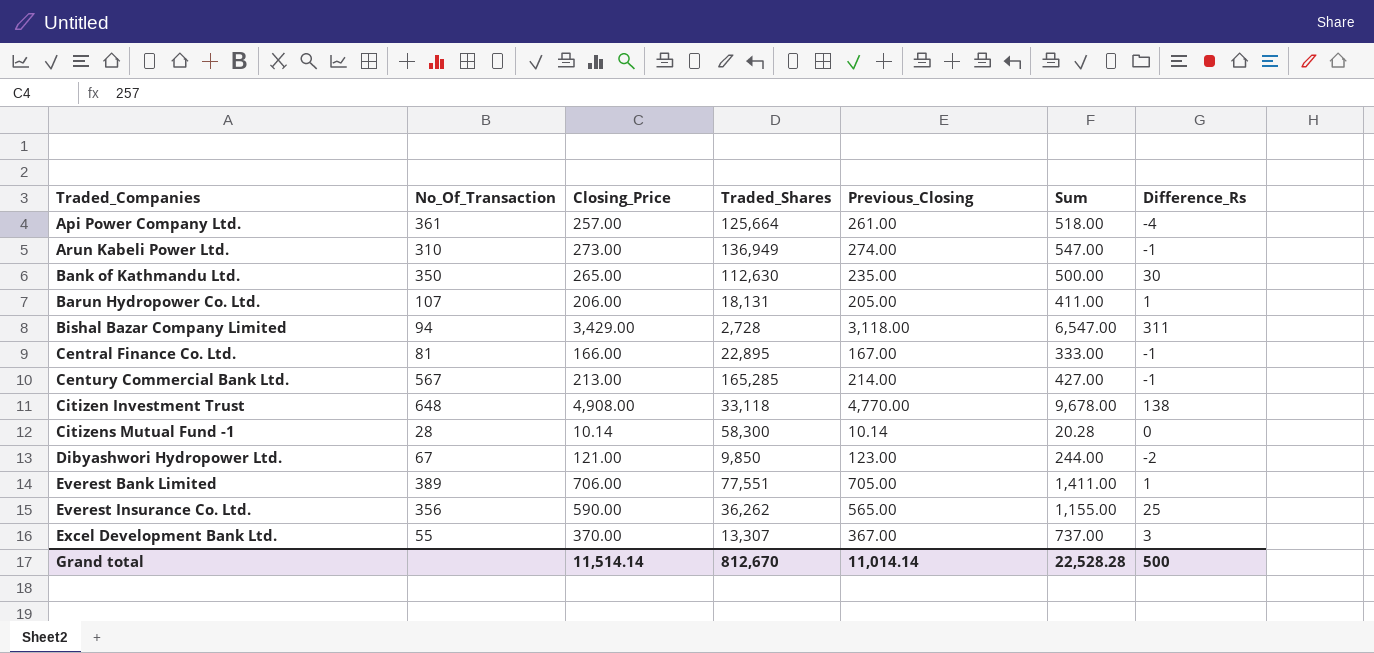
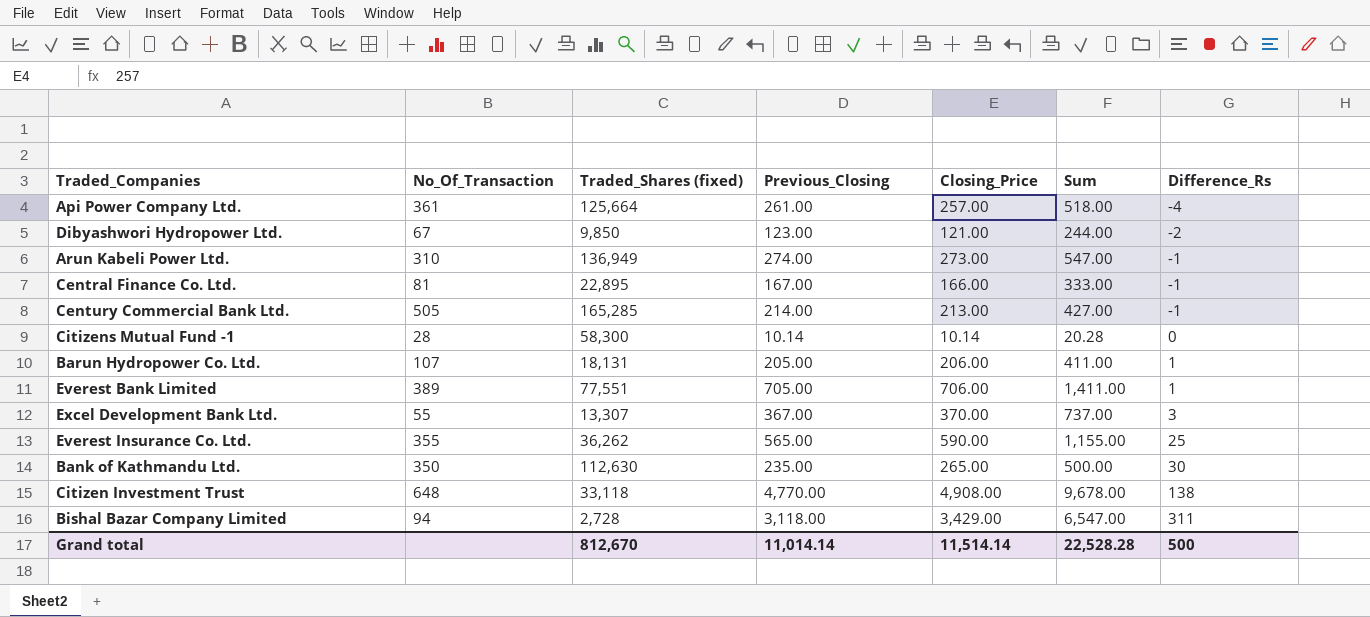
row order: Traded_Companies ascending -> Difference_Rs ascending
column name: Traded_Shares -> Traded_Shares (fixed)
column Closing_Price | position: 3 -> 5
Century Commercial Bank Ltd. | No_Of_Transaction: 567 -> 505
Everest Insurance Co. Ltd. | No_Of_Transaction: 356 -> 355

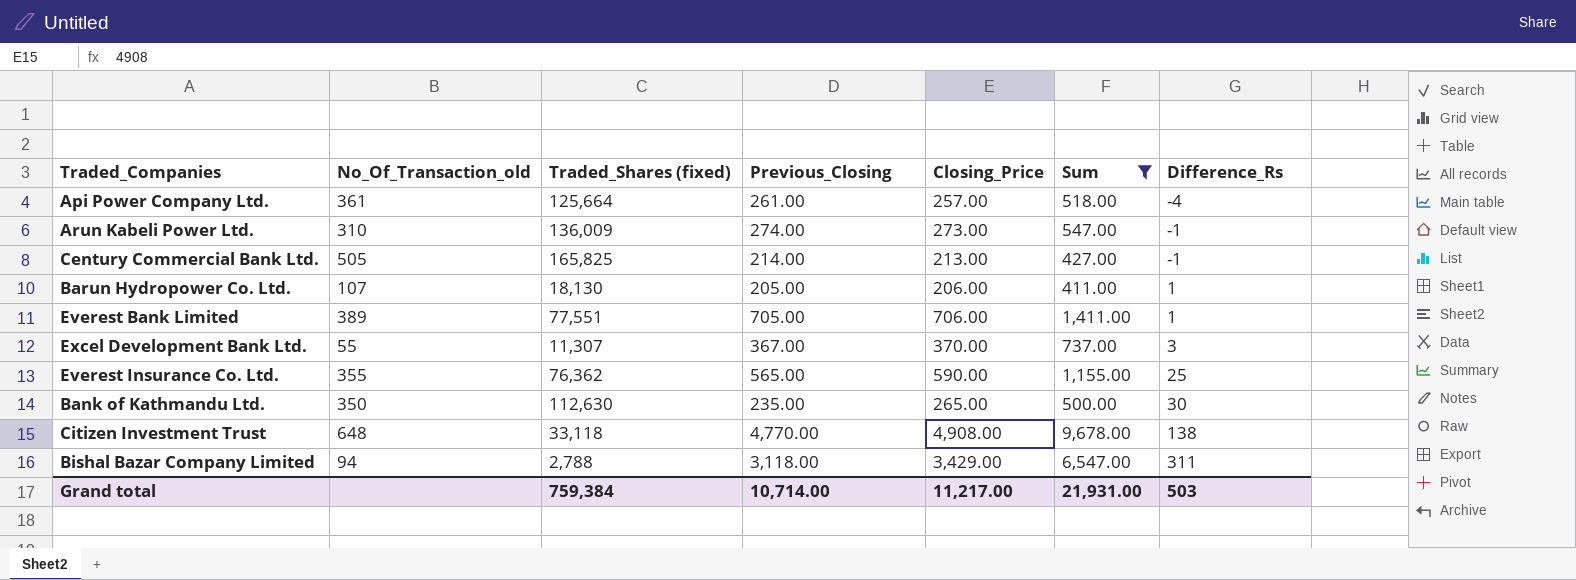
filter: none -> Sum >= 411.00
column name: No_Of_Transaction -> No_Of_Transaction_old
Arun Kabeli Power Ltd. | Traded_Shares (fixed): 136,949 -> 136,009
Century Commercial Bank Ltd. | Traded_Shares (fixed): 165,285 -> 165,825
Barun Hydropower Co. Ltd. | Traded_Shares (fixed): 18,131 -> 18,130
Excel Development Bank Ltd. | Traded_Shares (fixed): 13,307 -> 11,307
Everest Insurance Co. Ltd. | Traded_Shares (fixed): 36,262 -> 76,362
Bishal Bazar Company Limited | Traded_Shares (fixed): 2,728 -> 2,788
Grand total | Traded_Shares (fixed): 812,670 -> 759,384
Grand total | Previous_Closing: 11,014.14 -> 10,714.00
Grand total | Closing_Price: 11,514.14 -> 11,217.00
Grand total | Sum: 22,528.28 -> 21,931.00
Grand total | Difference_Rs: 500 -> 503

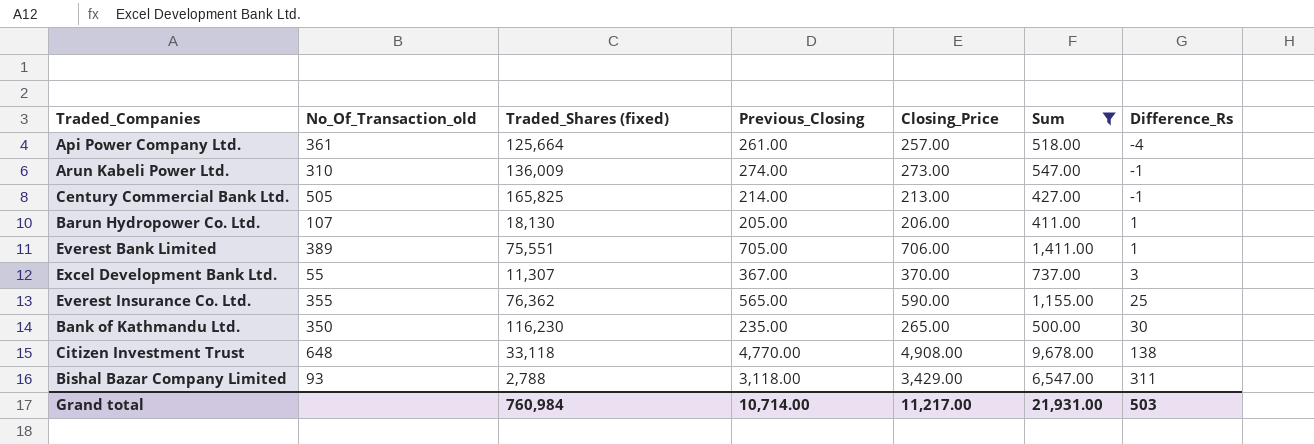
Everest Bank Limited | Traded_Shares (fixed): 77,551 -> 75,551
Bank of Kathmandu Ltd. | Traded_Shares (fixed): 112,630 -> 116,230
Bishal Bazar Company Limited | No_Of_Transaction_old: 94 -> 93
Grand total | Traded_Shares (fixed): 759,384 -> 760,984

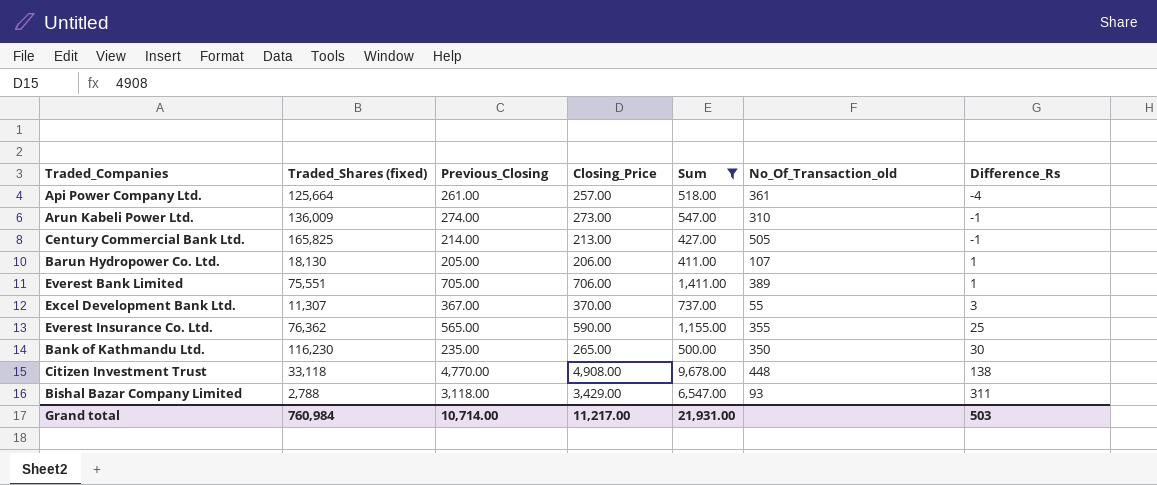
column No_Of_Transaction_old | position: 2 -> 6
Citizen Investment Trust | No_Of_Transaction_old: 648 -> 448

